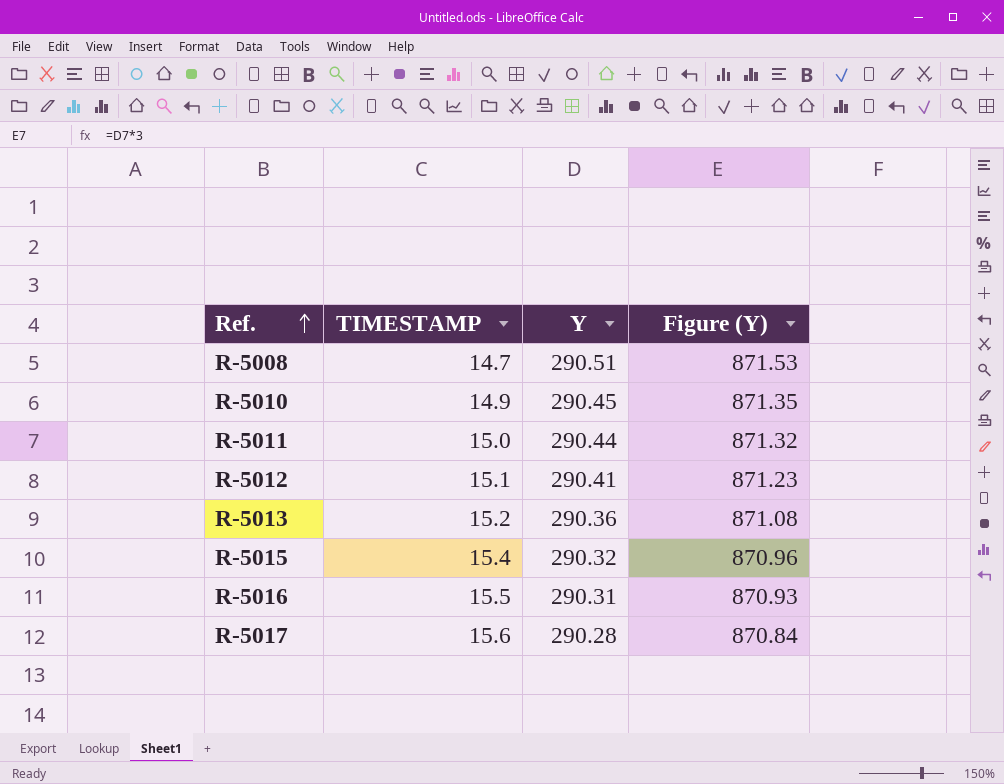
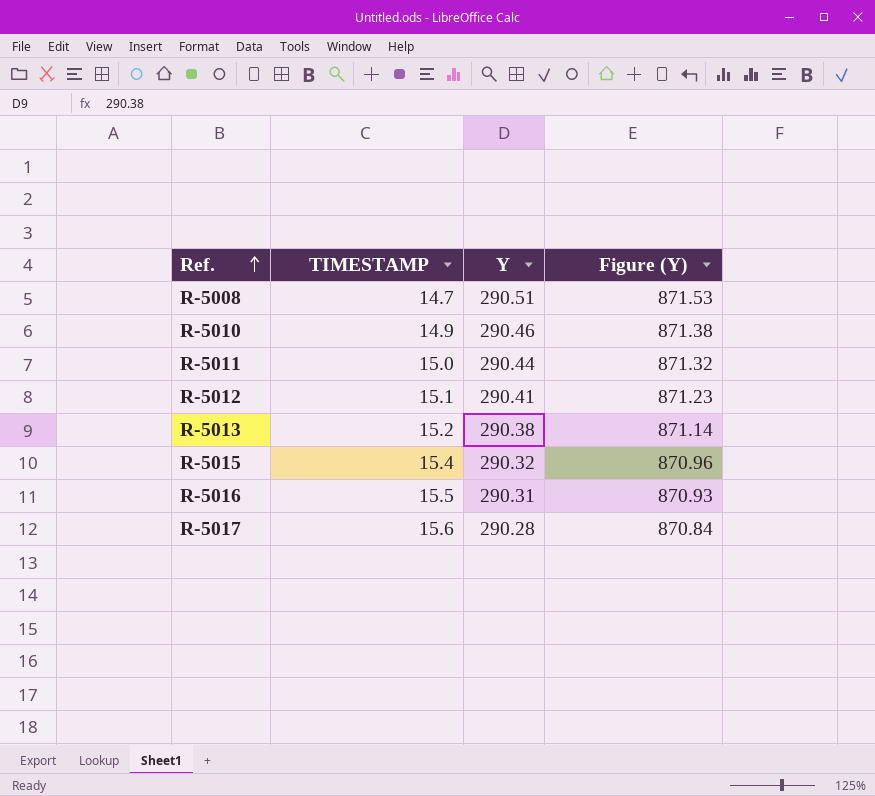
R-5010 | Y: 290.45 -> 290.46
R-5010 | Figure (Y): 871.35 -> 871.38
R-5013 | Y: 290.36 -> 290.38
R-5013 | Figure (Y): 871.08 -> 871.14

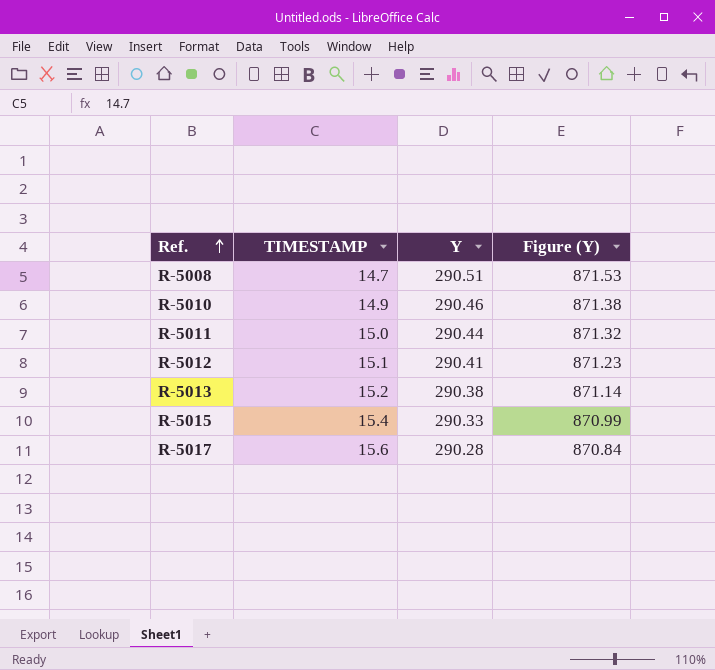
row R-5016: 15.5 | 290.31 | 870.93 -> none
R-5015 | Y: 290.32 -> 290.33
R-5015 | Figure (Y): 870.96 -> 870.99

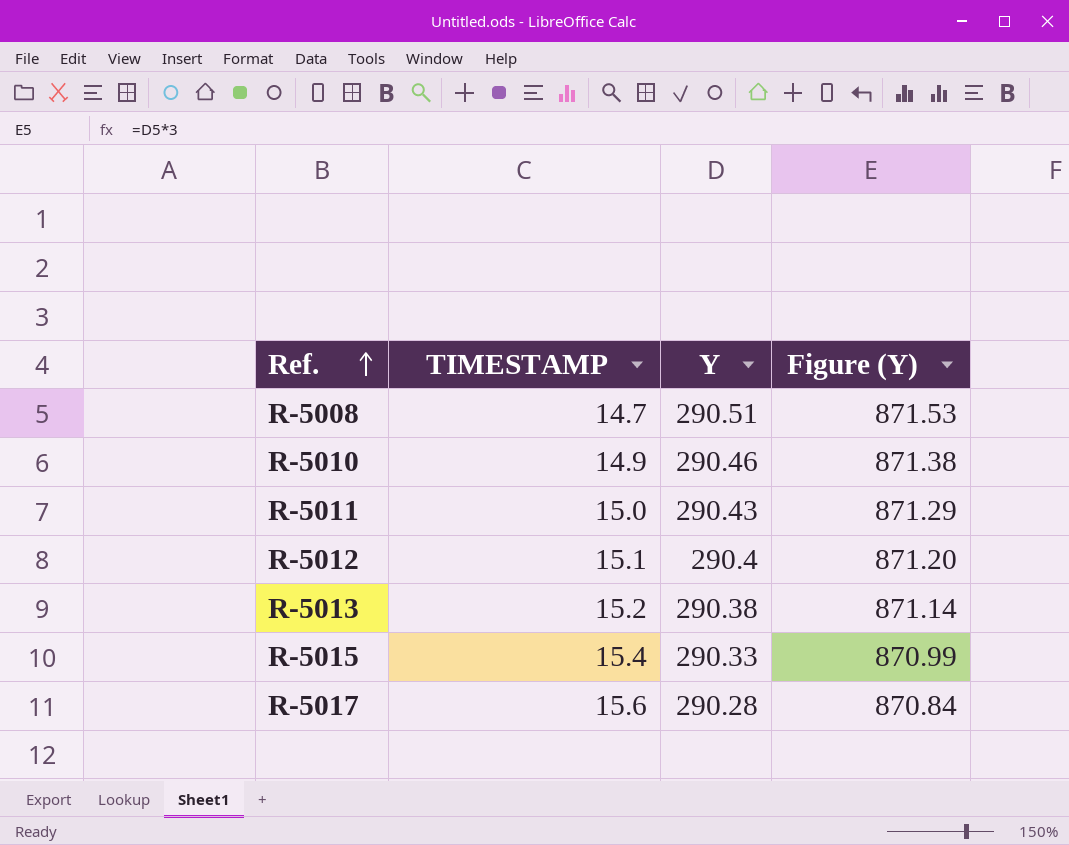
R-5011 | Y: 290.44 -> 290.43
R-5011 | Figure (Y): 871.32 -> 871.29
R-5012 | Y: 290.41 -> 290.4
R-5012 | Figure (Y): 871.23 -> 871.20

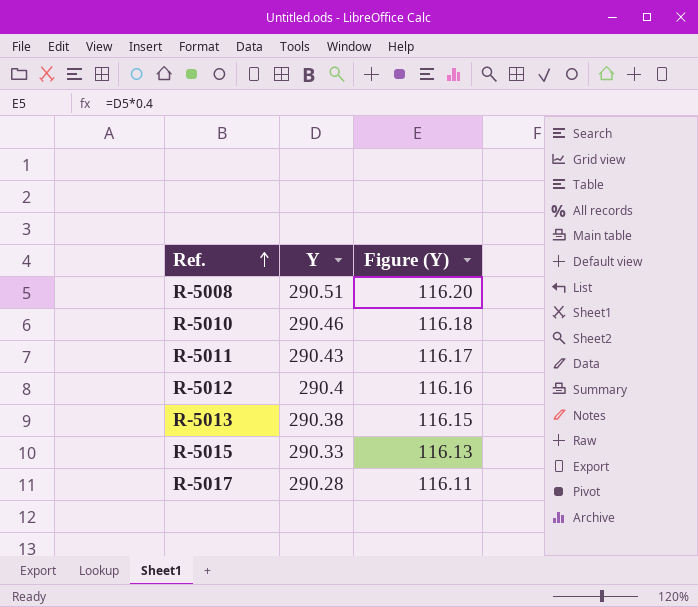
column TIMESTAMP | position: 2 -> none
column Figure (Y) | formula: [Y] * 3 -> [Y] * 0.4

